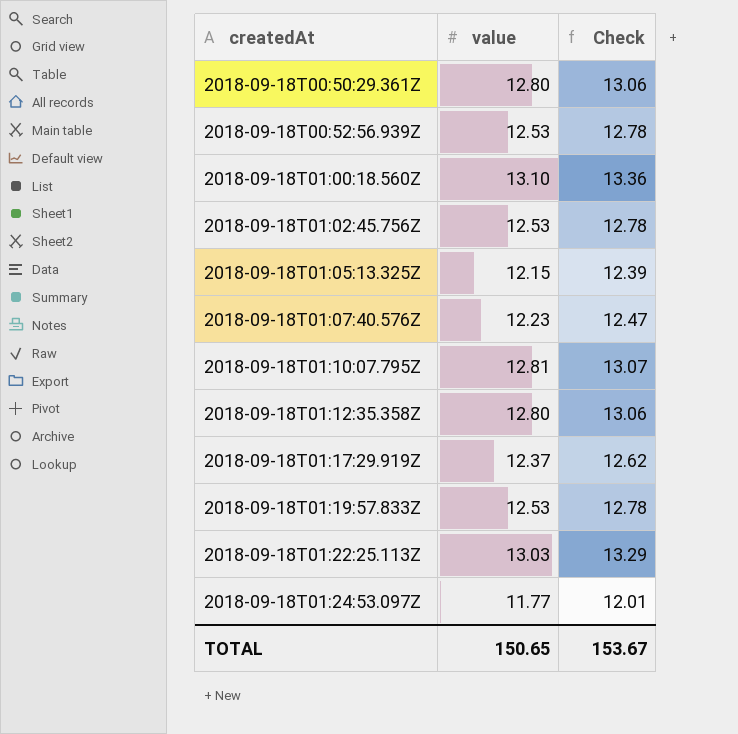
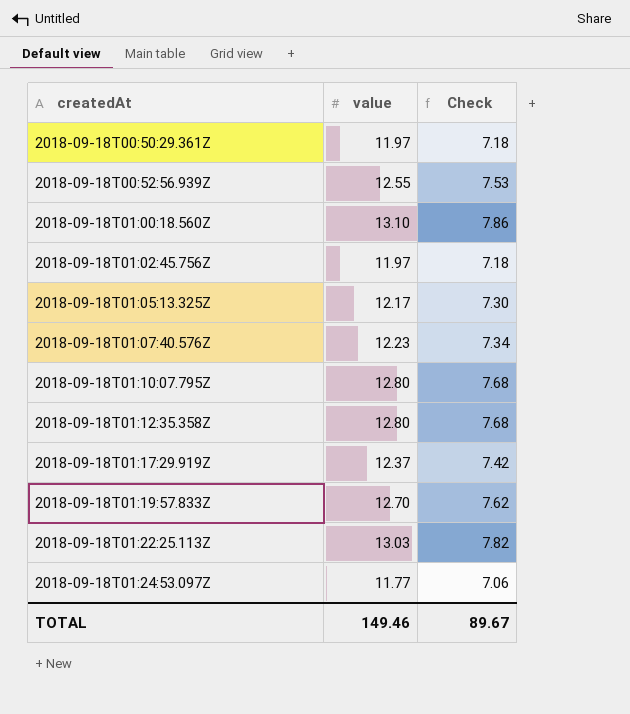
column Check | formula: [value] * 1.02 -> [value] * 0.6
2018-09-18T00:50:29.361Z | value: 12.80 -> 11.97
2018-09-18T00:52:56.939Z | value: 12.53 -> 12.55
2018-09-18T01:02:45.756Z | value: 12.53 -> 11.97
2018-09-18T01:05:13.325Z | value: 12.15 -> 12.17
2018-09-18T01:10:07.795Z | value: 12.81 -> 12.80
2018-09-18T01:19:57.833Z | value: 12.53 -> 12.70
TOTAL | value: 150.65 -> 149.46
TOTAL | Check: 153.67 -> 89.67

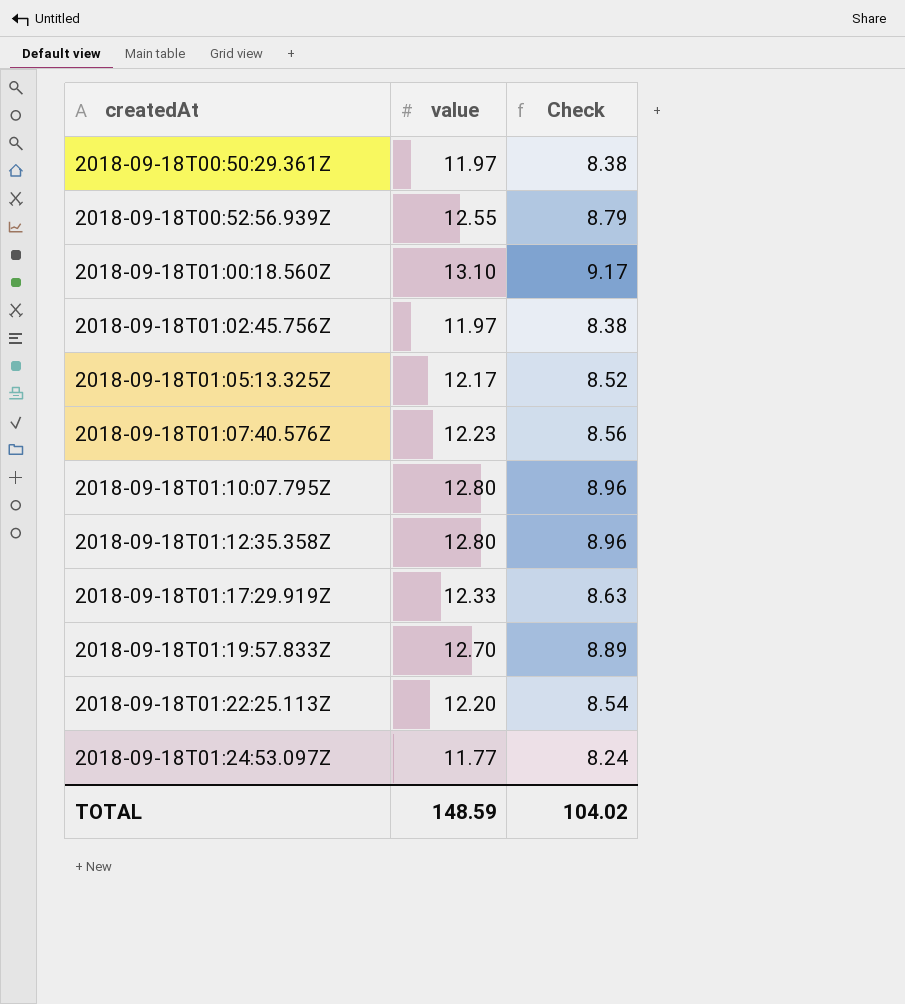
column Check | formula: [value] * 0.6 -> [value] * 0.7
2018-09-18T01:17:29.919Z | value: 12.37 -> 12.33
2018-09-18T01:22:25.113Z | value: 13.03 -> 12.20
TOTAL | value: 149.46 -> 148.59
TOTAL | Check: 89.67 -> 104.02

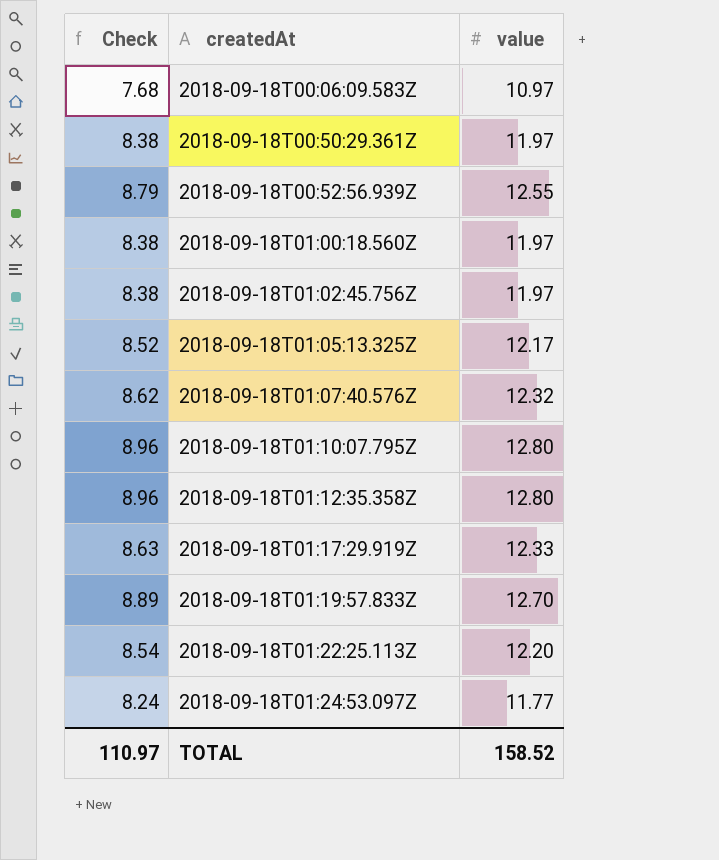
column Check | position: 3 -> 1
row 2018-09-18T00:06:09.583Z: none -> 7.68 | 10.97
2018-09-18T01:00:18.560Z | Check: 9.17 -> 8.38
2018-09-18T01:00:18.560Z | value: 13.10 -> 11.97
2018-09-18T01:07:40.576Z | Check: 8.56 -> 8.62
2018-09-18T01:07:40.576Z | value: 12.23 -> 12.32
TOTAL | Check: 104.02 -> 110.97
TOTAL | value: 148.59 -> 158.52

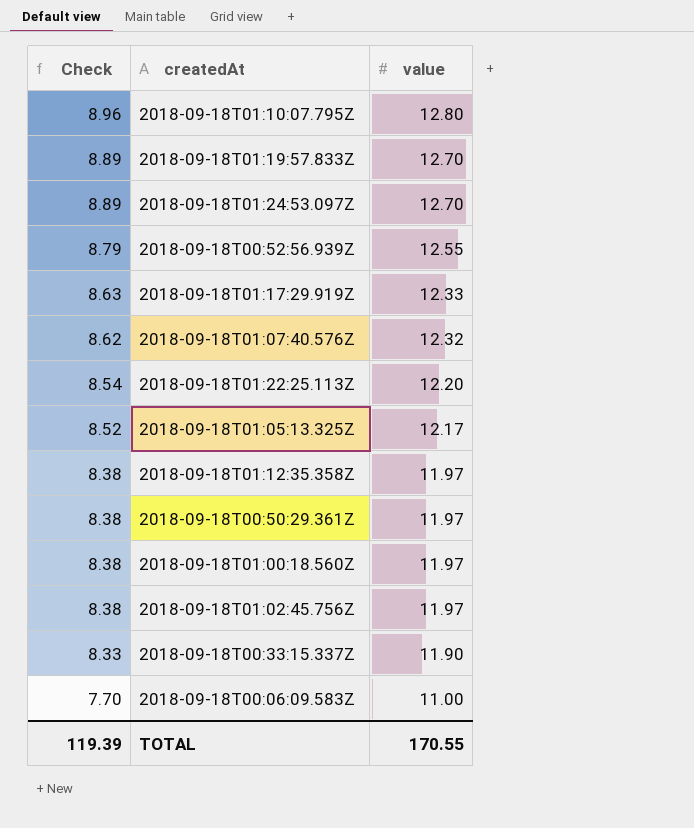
row order: createdAt ascending -> Check descending
2018-09-18T01:24:53.097Z | Check: 8.24 -> 8.89
2018-09-18T01:24:53.097Z | value: 11.77 -> 12.70
2018-09-18T01:12:35.358Z | Check: 8.96 -> 8.38
2018-09-18T01:12:35.358Z | value: 12.80 -> 11.97
row 2018-09-18T00:33:15.337Z: none -> 8.33 | 11.90
2018-09-18T00:06:09.583Z | Check: 7.68 -> 7.70
2018-09-18T00:06:09.583Z | value: 10.97 -> 11.00
TOTAL | Check: 110.97 -> 119.39
TOTAL | value: 158.52 -> 170.55

